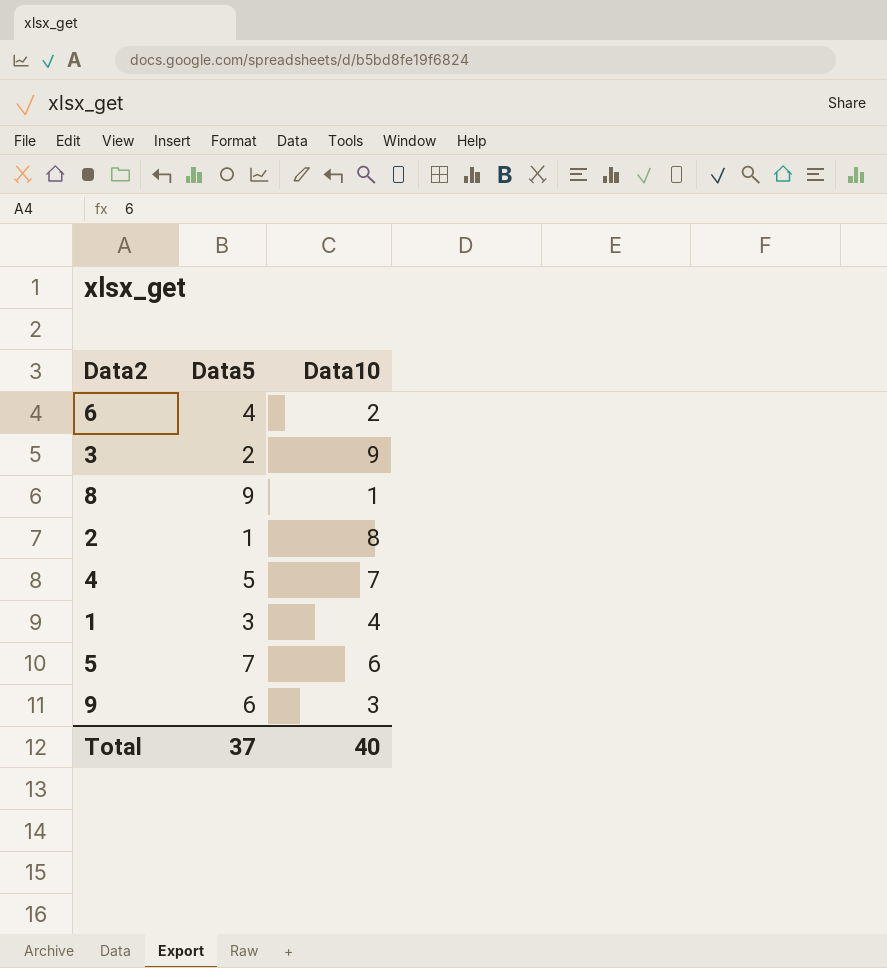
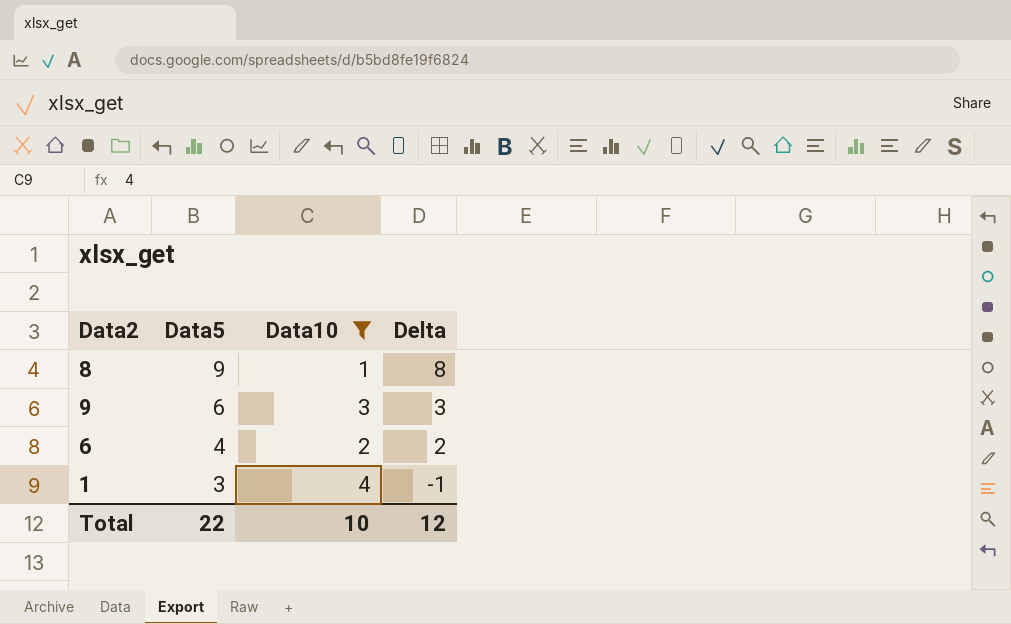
filter: none -> Data10 <= 4
row order: none -> Data5 descending
column Delta | formula: none -> [Data5] - [Data10]
Total | Data5: 37 -> 22
Total | Data10: 40 -> 10

